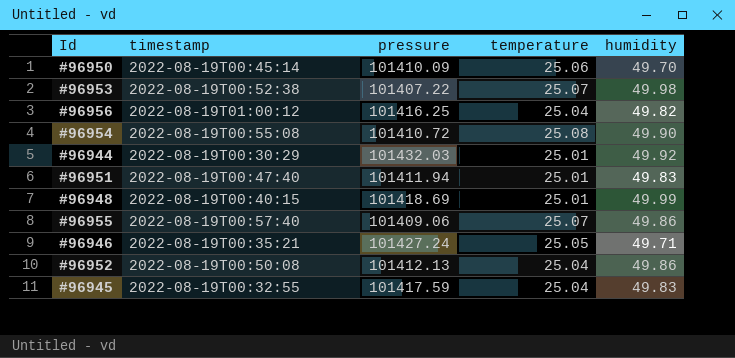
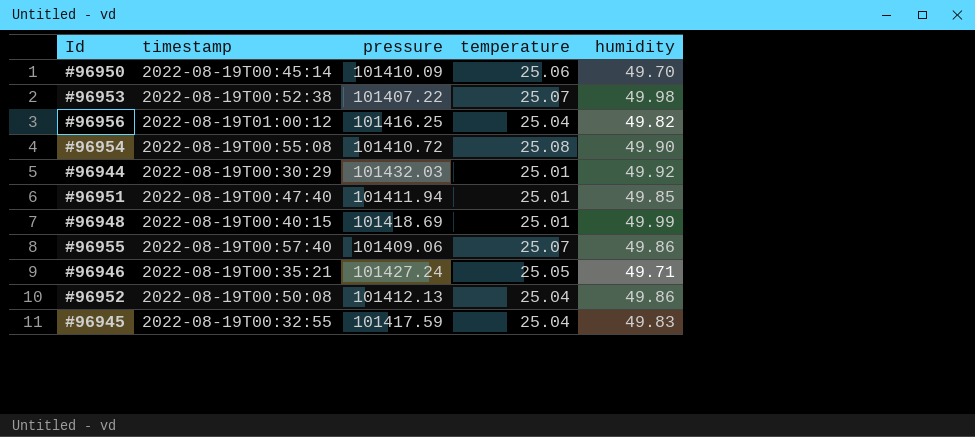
#96951 | humidity: 49.83 -> 49.85

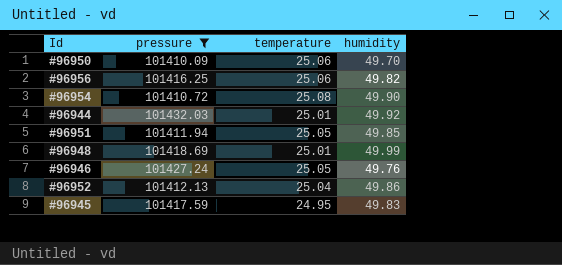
filter: none -> pressure >= 101410.09
column timestamp | position: 2 -> none
#96956 | temperature: 25.04 -> 25.06
#96951 | temperature: 25.01 -> 25.05
#96946 | humidity: 49.71 -> 49.76
#96945 | temperature: 25.04 -> 24.95

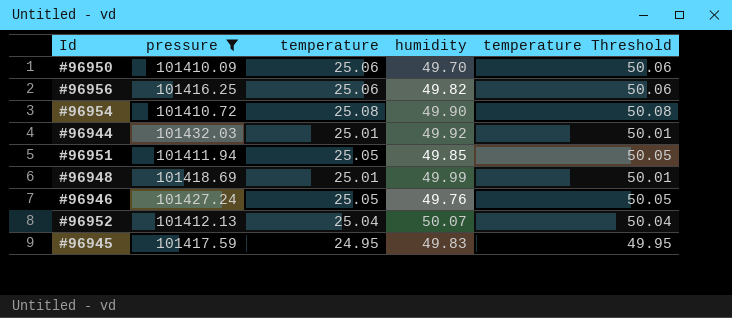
column temperature Threshold | formula: none -> [temperature] + 25
#96952 | humidity: 49.86 -> 50.07

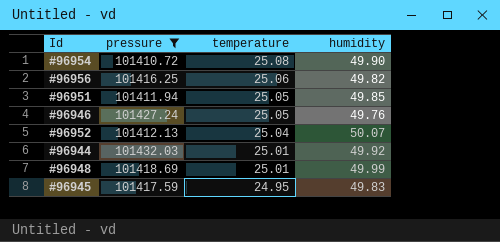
row order: none -> temperature descending
column temperature Threshold | formula: [temperature] + 25 -> none
row #96950: 101410.09 | 25.06 | 49.70 | 50.06 -> none

